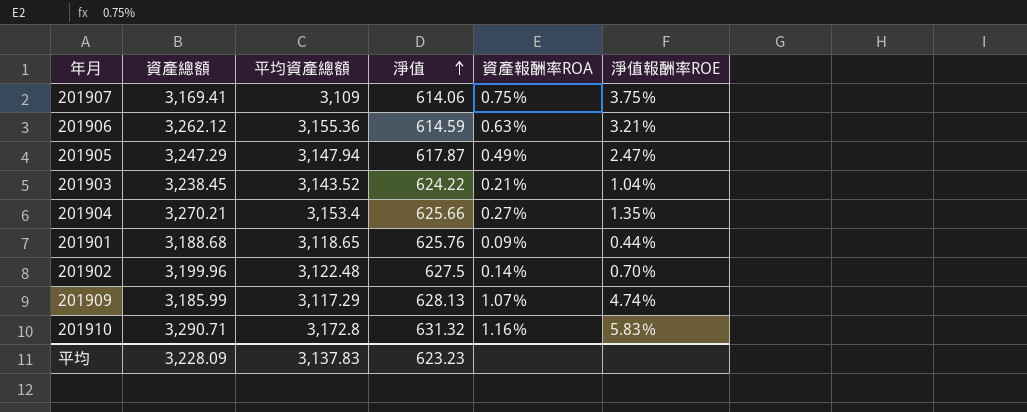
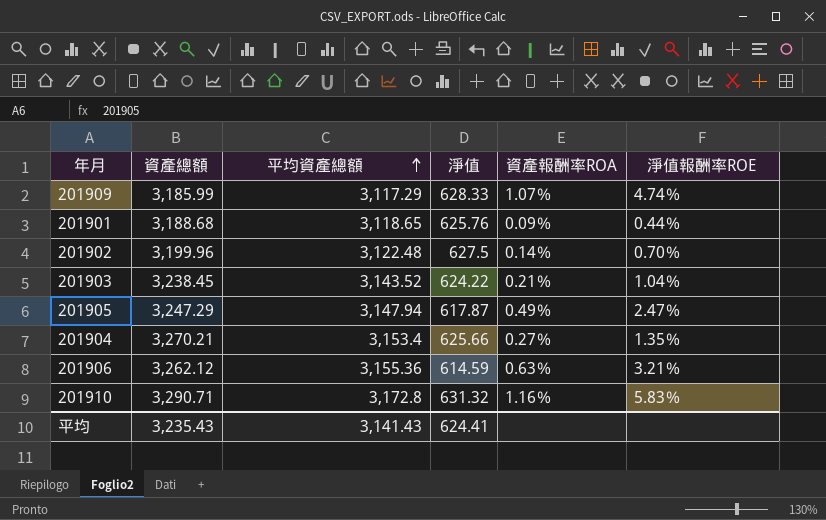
row order: 淨值 ascending -> 平均資產總額 ascending
row 201907: 3,169.41 | 3,109 | 614.06 | 0.75％ | 3.75％ -> none
201909 | 淨值: 628.13 -> 628.33
平均 | 資產總額: 3,228.09 -> 3,235.43
平均 | 平均資產總額: 3,137.83 -> 3,141.43
平均 | 淨值: 623.23 -> 624.41

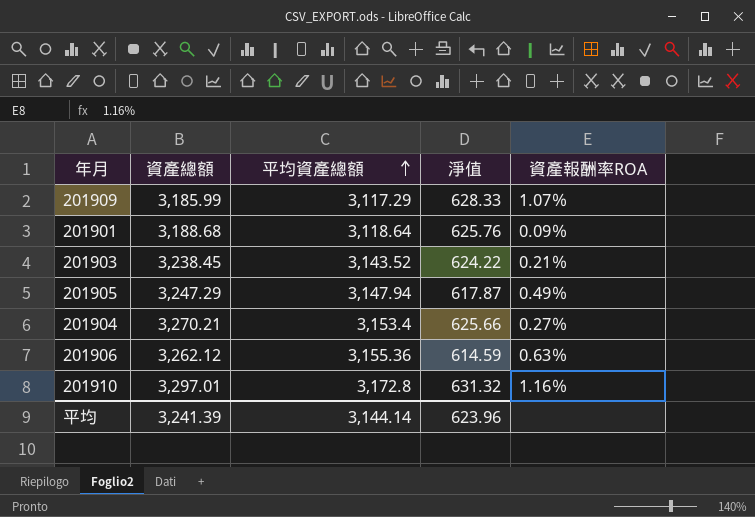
column 淨值報酬率ROE | position: 6 -> none
row 201902: 3,199.96 | 3,122.48 | 627.5 | 0.14％ | 0.70％ -> none
201901 | 平均資產總額: 3,118.65 -> 3,118.64
201910 | 資產總額: 3,290.71 -> 3,297.01
平均 | 資產總額: 3,235.43 -> 3,241.39
平均 | 平均資產總額: 3,141.43 -> 3,144.14
平均 | 淨值: 624.41 -> 623.96

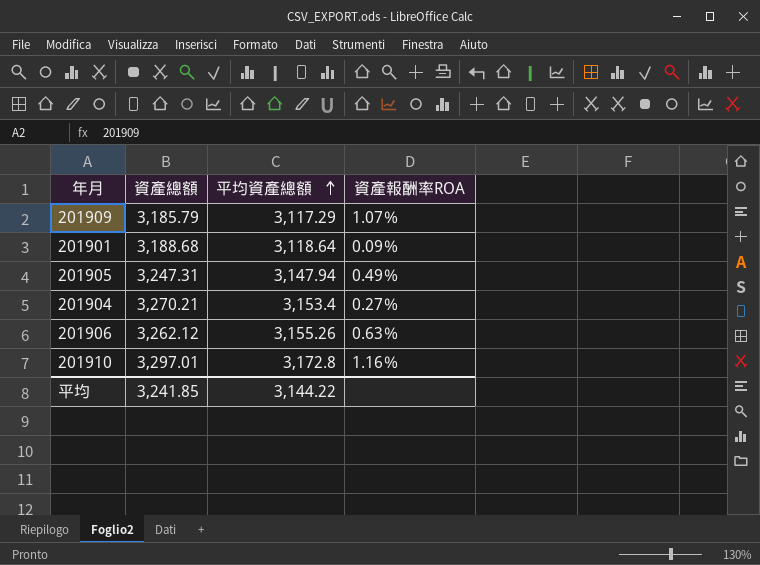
column 淨值 | position: 4 -> none
row 201903: 3,238.45 | 3,143.52 | 624.22 | 0.21％ -> none
201909 | 資產總額: 3,185.99 -> 3,185.79
201905 | 資產總額: 3,247.29 -> 3,247.31
201906 | 平均資產總額: 3,155.36 -> 3,155.26
平均 | 資產總額: 3,241.39 -> 3,241.85
平均 | 平均資產總額: 3,144.14 -> 3,144.22

